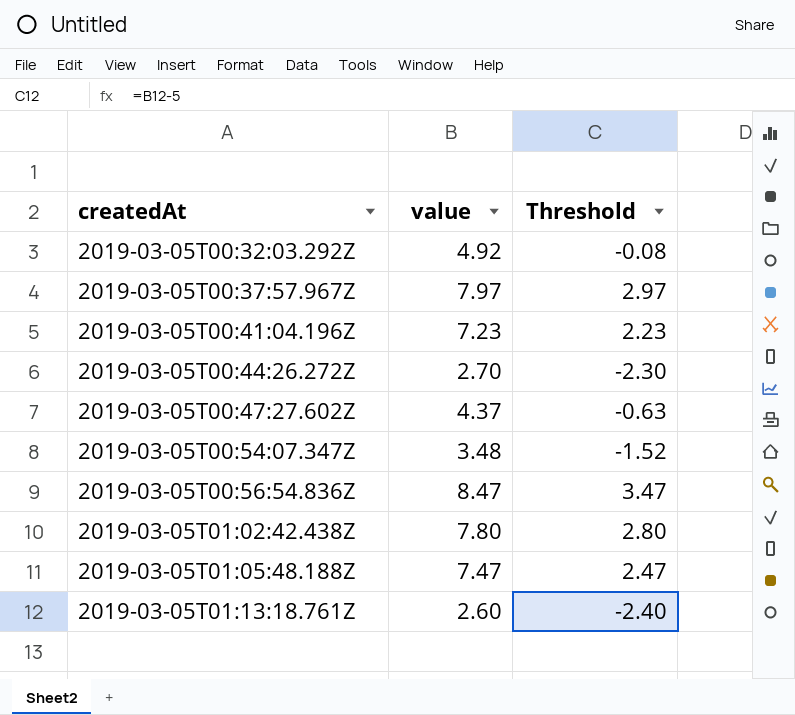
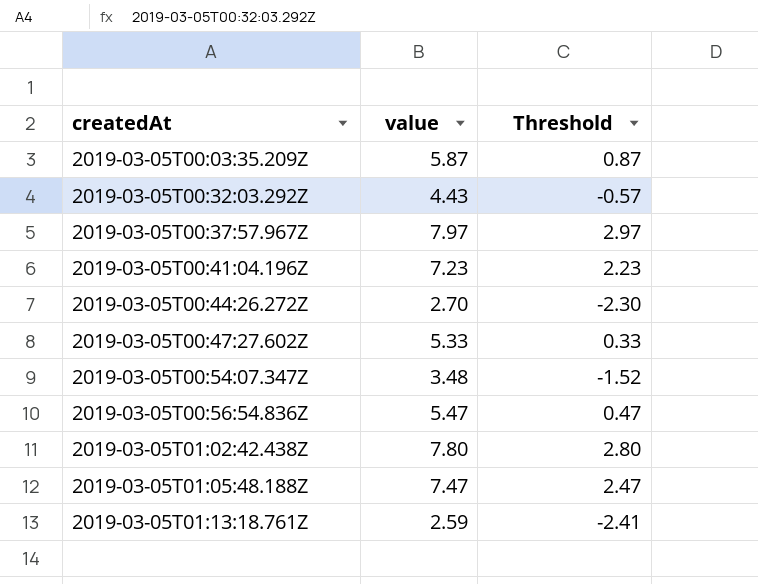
row 2019-03-05T00:03:35.209Z: none -> 5.87 | 0.87
2019-03-05T00:32:03.292Z | value: 4.92 -> 4.43
2019-03-05T00:32:03.292Z | Threshold: -0.08 -> -0.57
2019-03-05T00:47:27.602Z | value: 4.37 -> 5.33
2019-03-05T00:47:27.602Z | Threshold: -0.63 -> 0.33
2019-03-05T00:56:54.836Z | value: 8.47 -> 5.47
2019-03-05T00:56:54.836Z | Threshold: 3.47 -> 0.47
2019-03-05T01:13:18.761Z | value: 2.60 -> 2.59
2019-03-05T01:13:18.761Z | Threshold: -2.40 -> -2.41

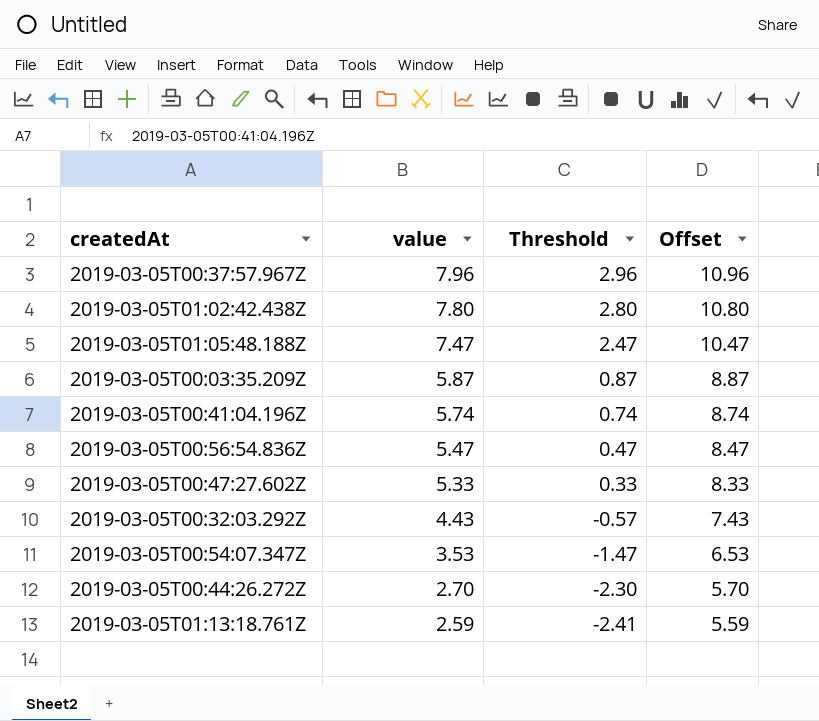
row order: createdAt ascending -> value descending
column Offset | formula: none -> [value] + 3
2019-03-05T00:37:57.967Z | value: 7.97 -> 7.96
2019-03-05T00:37:57.967Z | Threshold: 2.97 -> 2.96
2019-03-05T00:41:04.196Z | value: 7.23 -> 5.74
2019-03-05T00:41:04.196Z | Threshold: 2.23 -> 0.74
2019-03-05T00:54:07.347Z | value: 3.48 -> 3.53
2019-03-05T00:54:07.347Z | Threshold: -1.52 -> -1.47

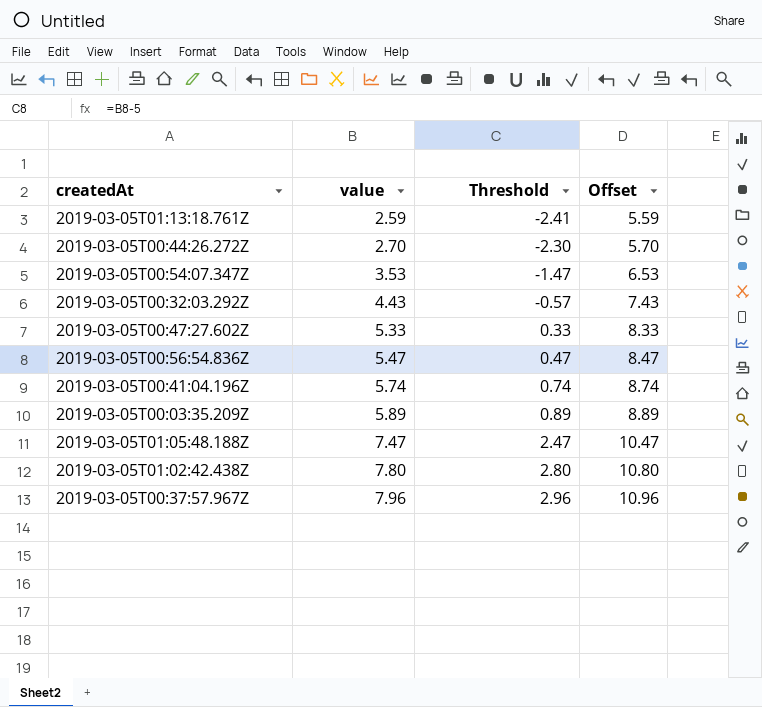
row order: value descending -> value ascending
2019-03-05T00:03:35.209Z | value: 5.87 -> 5.89
2019-03-05T00:03:35.209Z | Threshold: 0.87 -> 0.89
2019-03-05T00:03:35.209Z | Offset: 8.87 -> 8.89

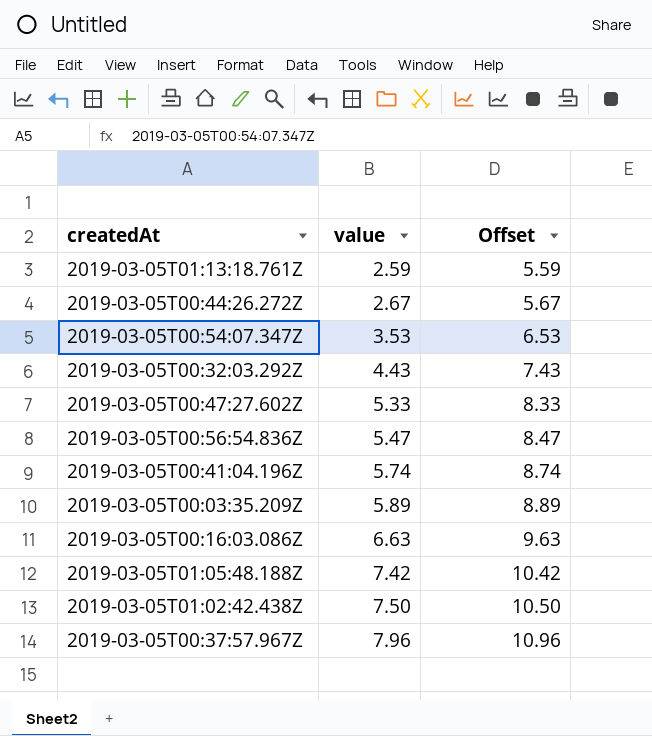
column Threshold | formula: [value] - 5 -> none
2019-03-05T00:44:26.272Z | value: 2.70 -> 2.67
2019-03-05T00:44:26.272Z | Offset: 5.70 -> 5.67
row 2019-03-05T00:16:03.086Z: none -> 6.63 | 9.63
2019-03-05T01:05:48.188Z | value: 7.47 -> 7.42
2019-03-05T01:05:48.188Z | Offset: 10.47 -> 10.42
2019-03-05T01:02:42.438Z | value: 7.80 -> 7.50
2019-03-05T01:02:42.438Z | Offset: 10.80 -> 10.50

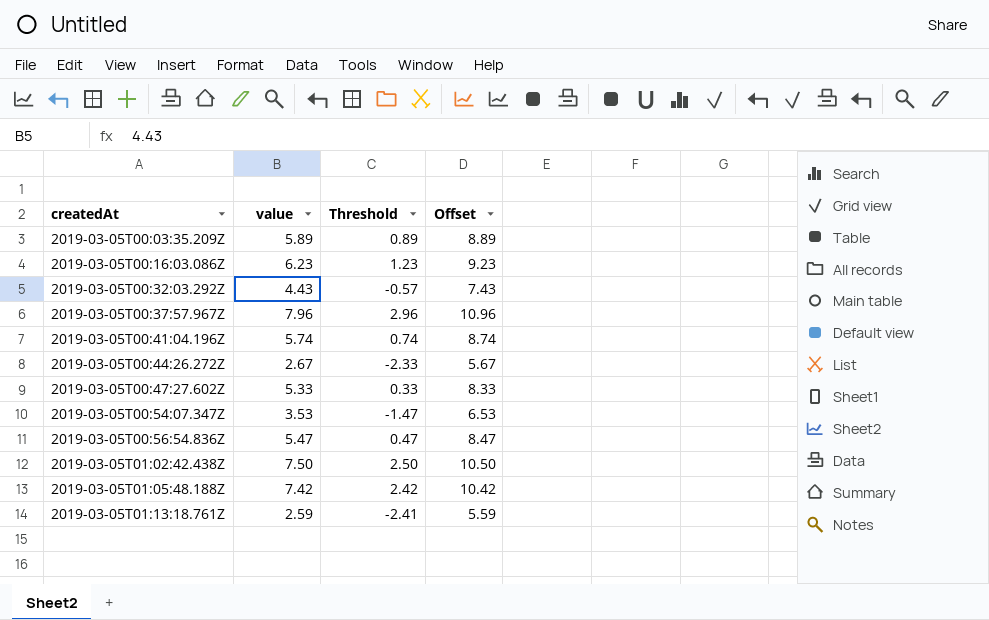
row order: value ascending -> createdAt ascending
column Threshold | formula: none -> [value] - 5
2019-03-05T00:16:03.086Z | value: 6.63 -> 6.23
2019-03-05T00:16:03.086Z | Offset: 9.63 -> 9.23

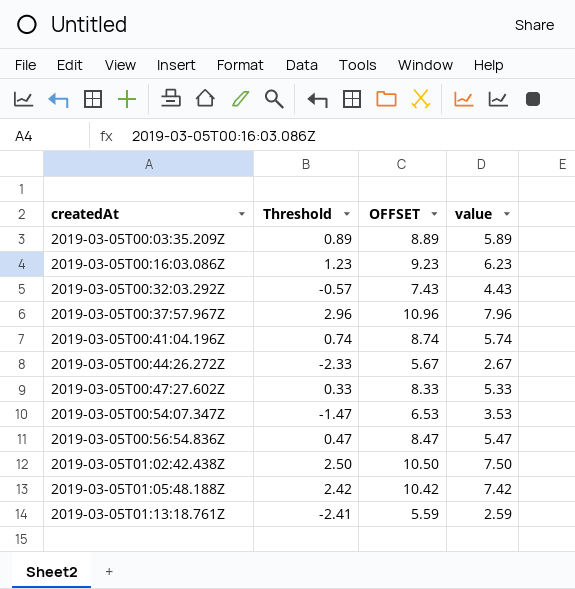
column name: Offset -> OFFSET
column value | position: 2 -> 4

